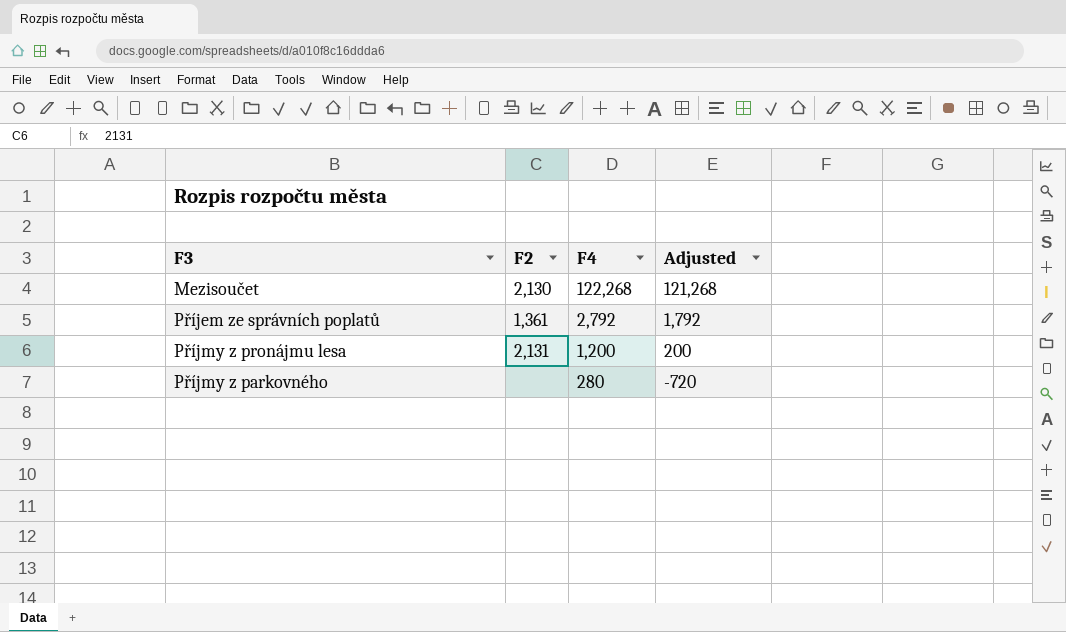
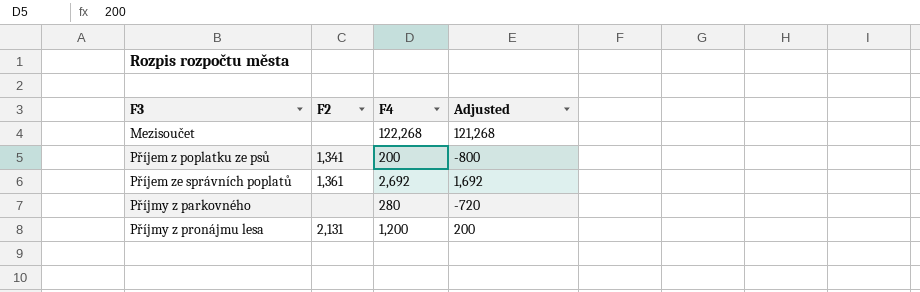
row order: F4 descending -> F3 ascending
Mezisoučet | F2: 2,130 -> none
row Příjem z poplatku ze psů: none -> 1,341 | 200 | -800
Příjem ze správních poplatů | F4: 2,792 -> 2,692
Příjem ze správních poplatů | Adjusted: 1,792 -> 1,692

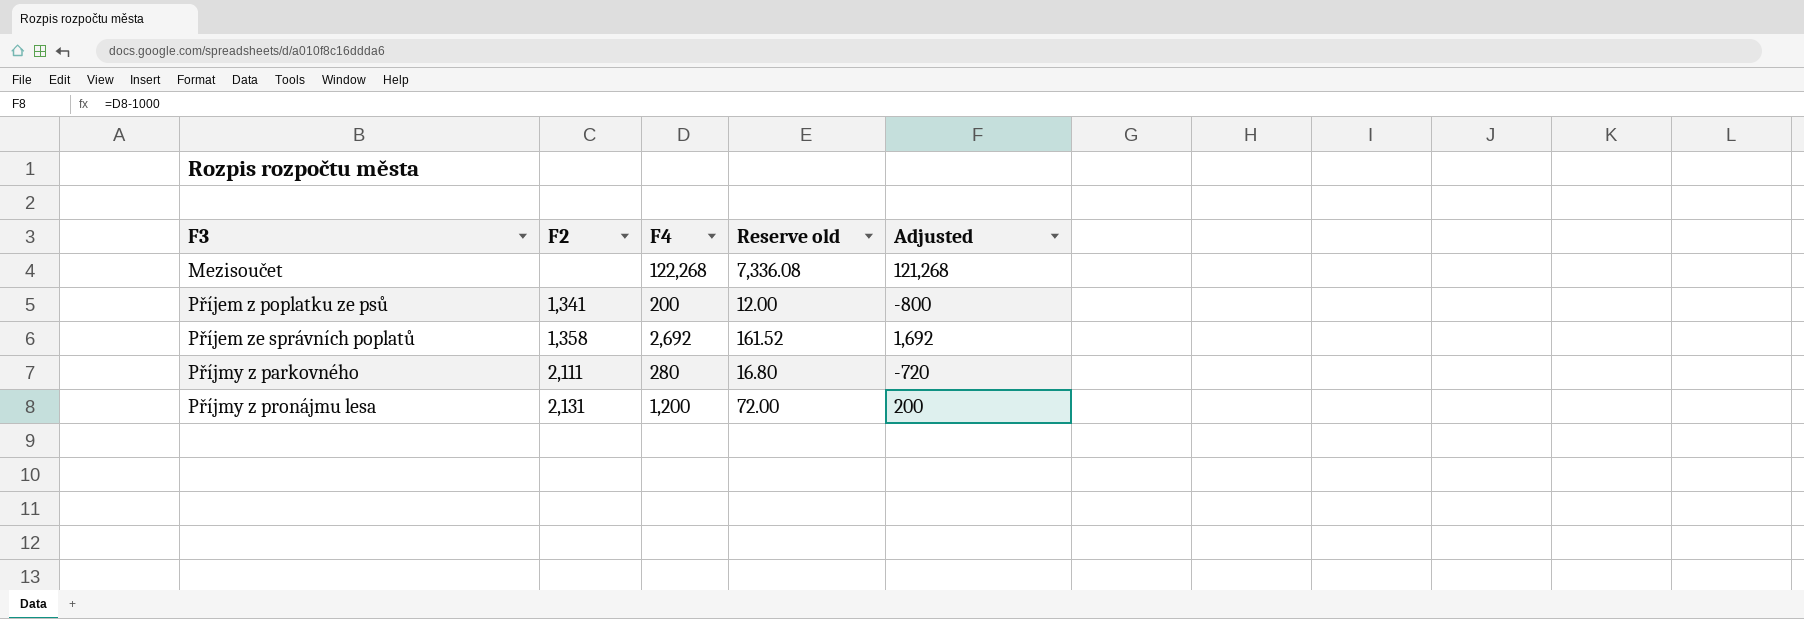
column Reserve old | formula: none -> [F4] * 0.06
Příjem ze správních poplatů | F2: 1,361 -> 1,358
Příjmy z parkovného | F2: none -> 2,111

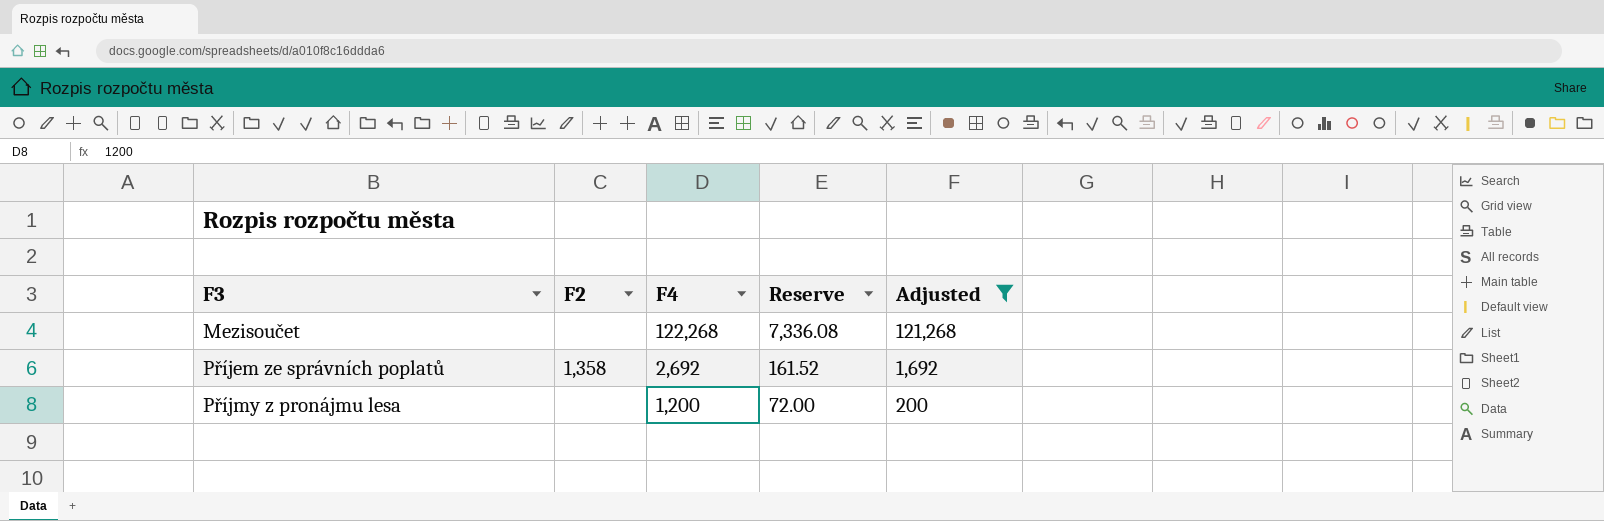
filter: none -> Adjusted >= 200
column name: Reserve old -> Reserve
Příjmy z pronájmu lesa | F2: 2,131 -> none

